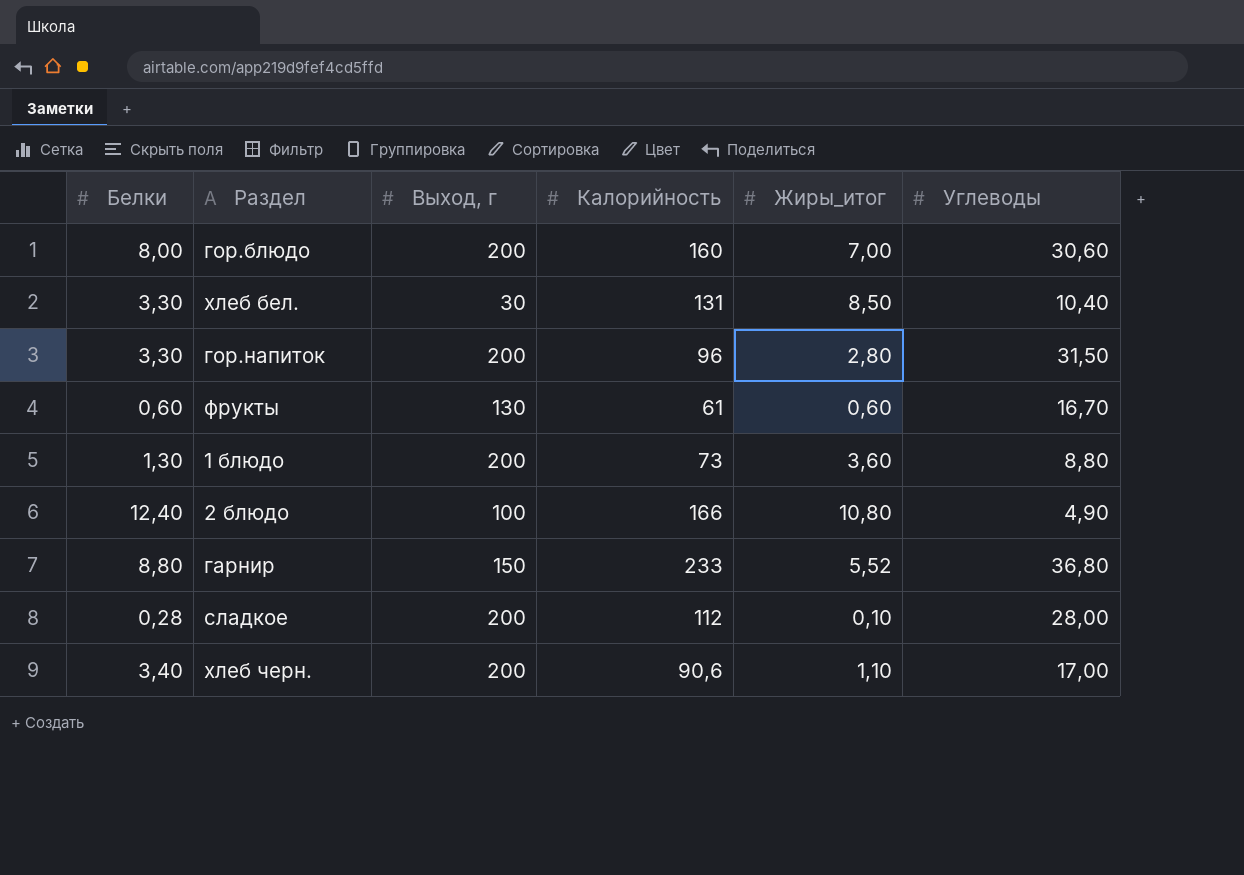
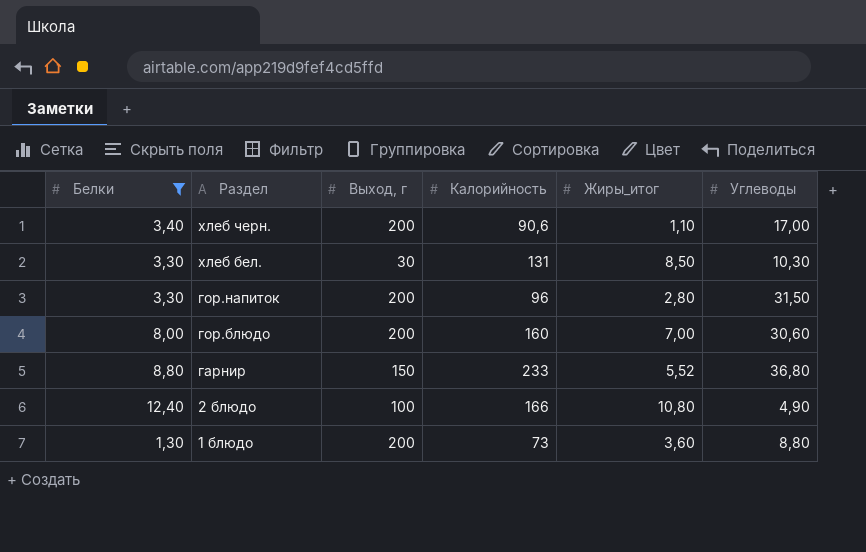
filter: none -> Белки >= 1,30
row order: none -> Раздел descending
хлеб бел. | Углеводы: 10,40 -> 10,30

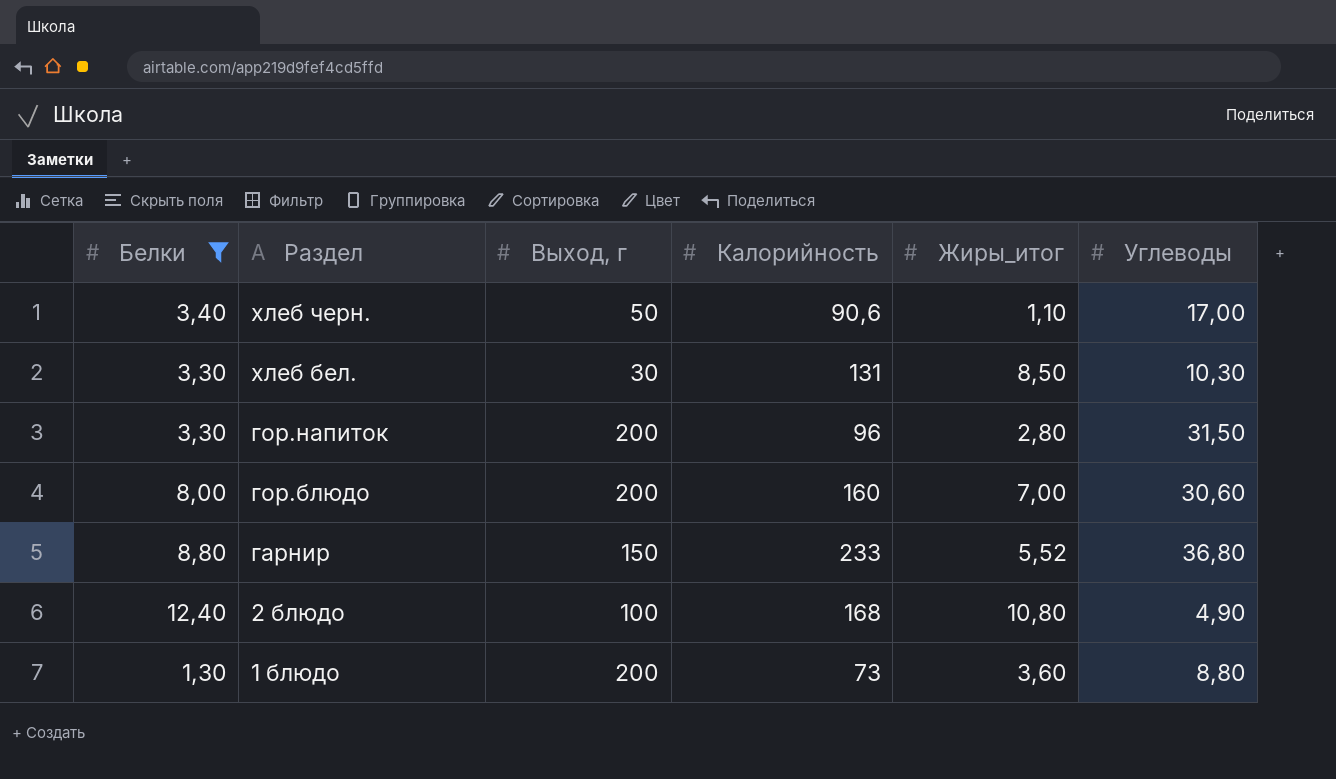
хлеб черн. | Выход, г: 200 -> 50
2 блюдо | Калорийность: 166 -> 168

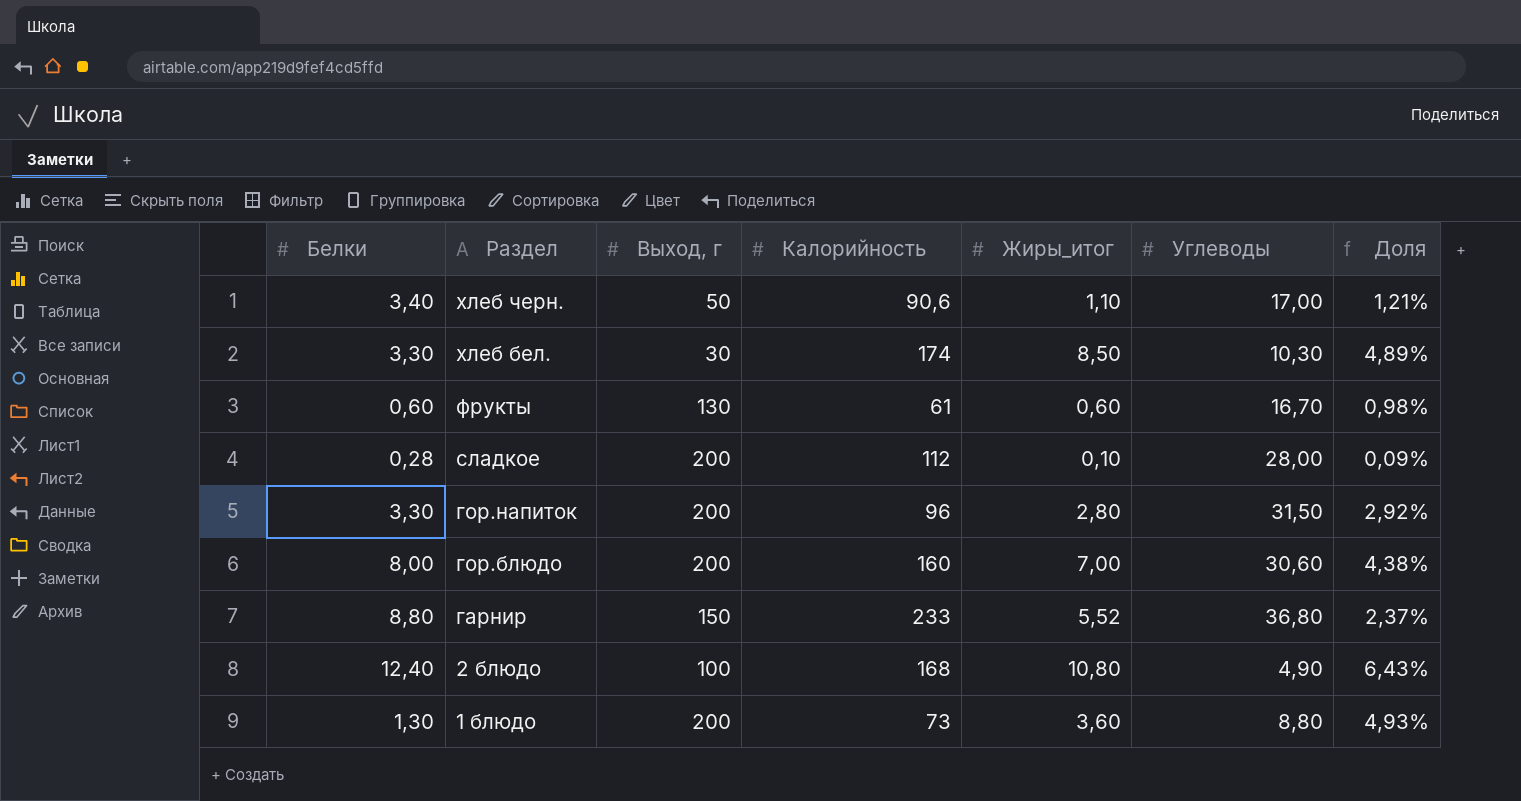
filter: Белки >= 1,30 -> none
column Доля | formula: none -> [Жиры_итог] / [Калорийность]
хлеб бел. | Калорийность: 131 -> 174

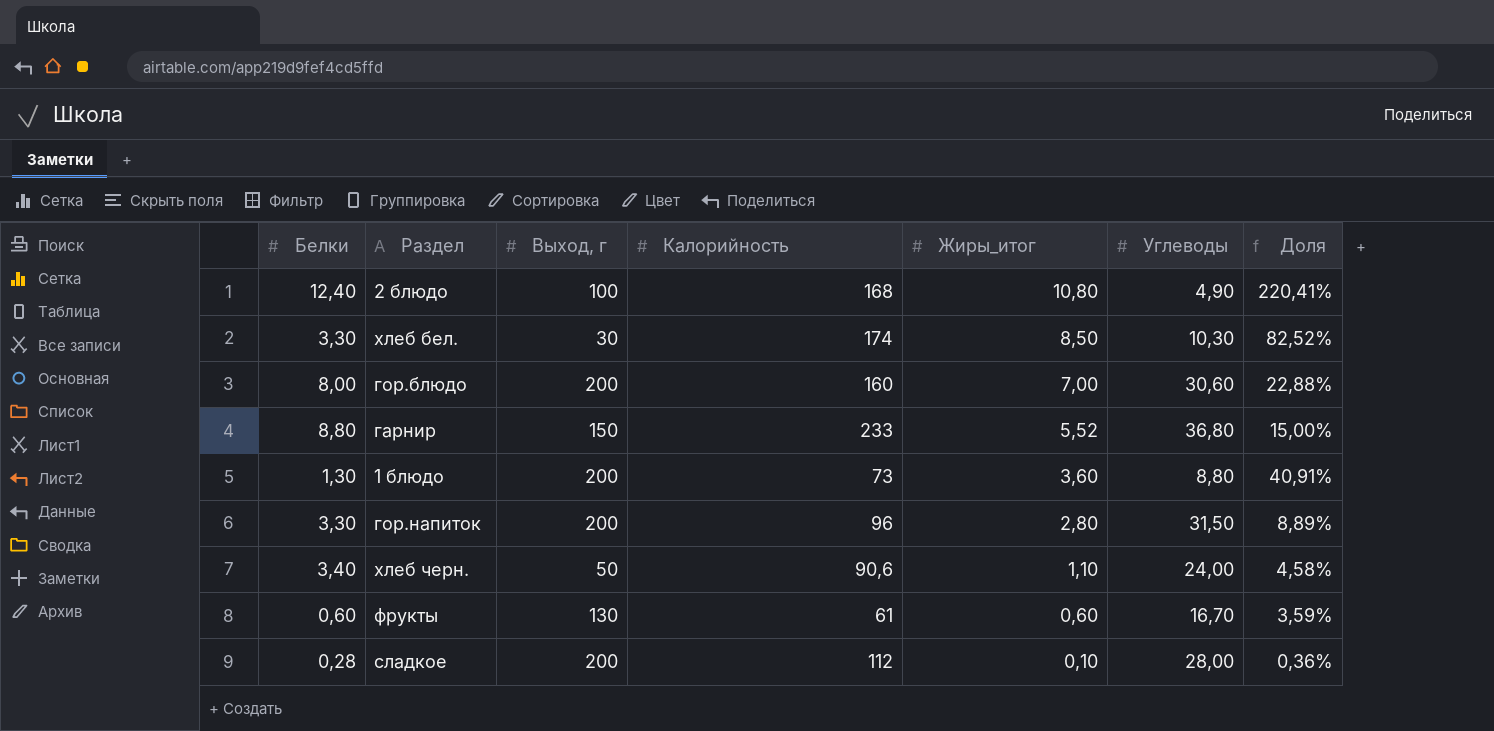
row order: Раздел descending -> Жиры_итог descending
column Доля | formula: [Жиры_итог] / [Калорийность] -> [Жиры_итог] / [Углеводы]
хлеб черн. | Углеводы: 17,00 -> 24,00

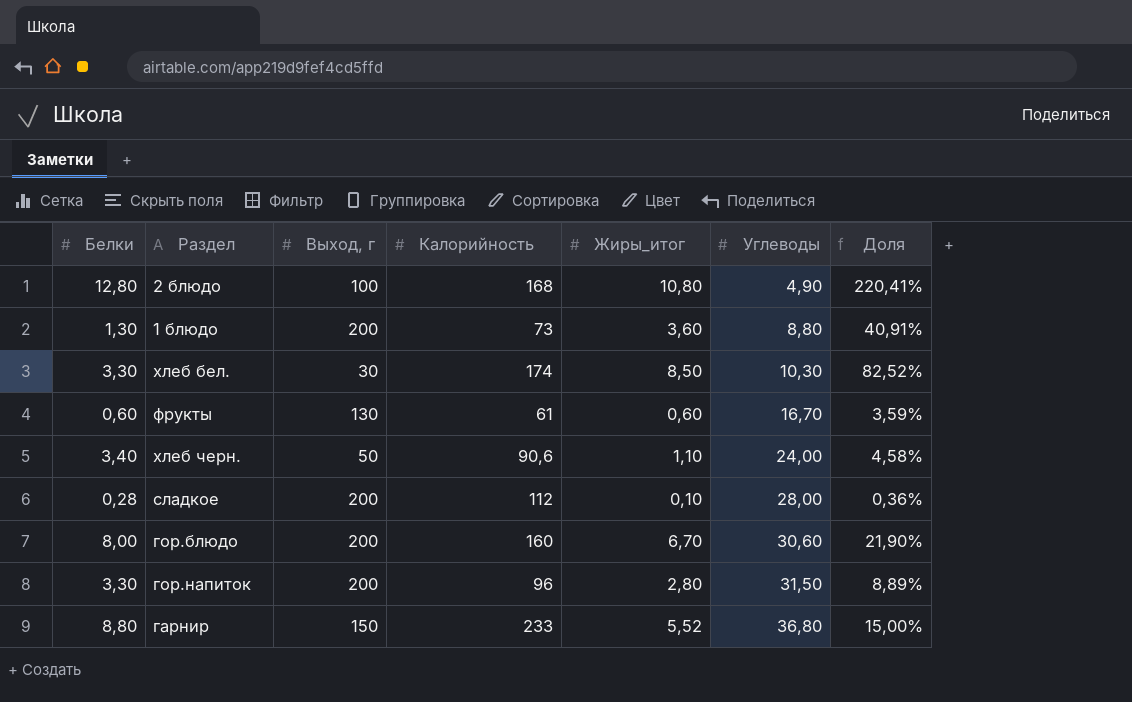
row order: Жиры_итог descending -> Углеводы ascending
2 блюдо | Белки: 12,40 -> 12,80
гор.блюдо | Жиры_итог: 7,00 -> 6,70
гор.блюдо | Доля: 22,88% -> 21,90%

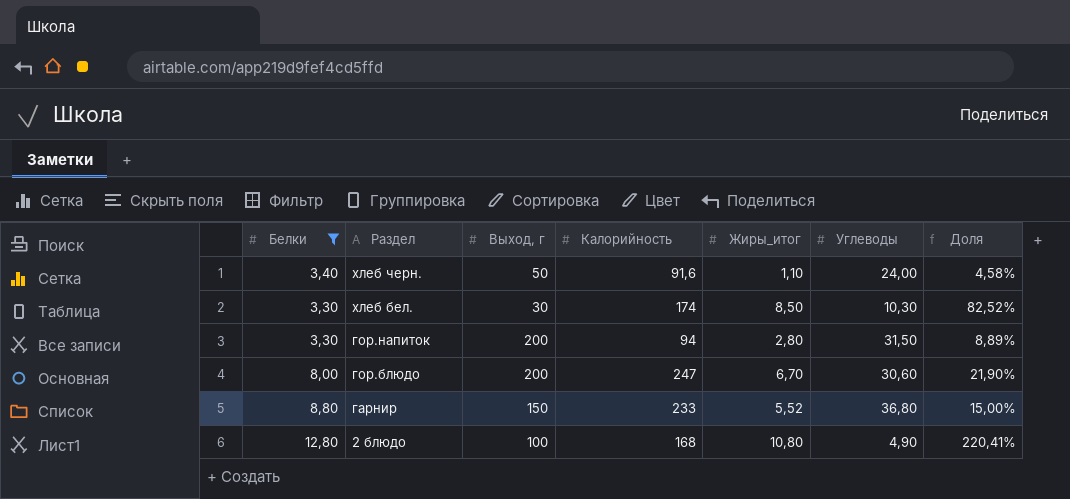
filter: none -> Белки >= 3,30
row order: Углеводы ascending -> Раздел descending
хлеб черн. | Калорийность: 90,6 -> 91,6
гор.напиток | Калорийность: 96 -> 94
гор.блюдо | Калорийность: 160 -> 247

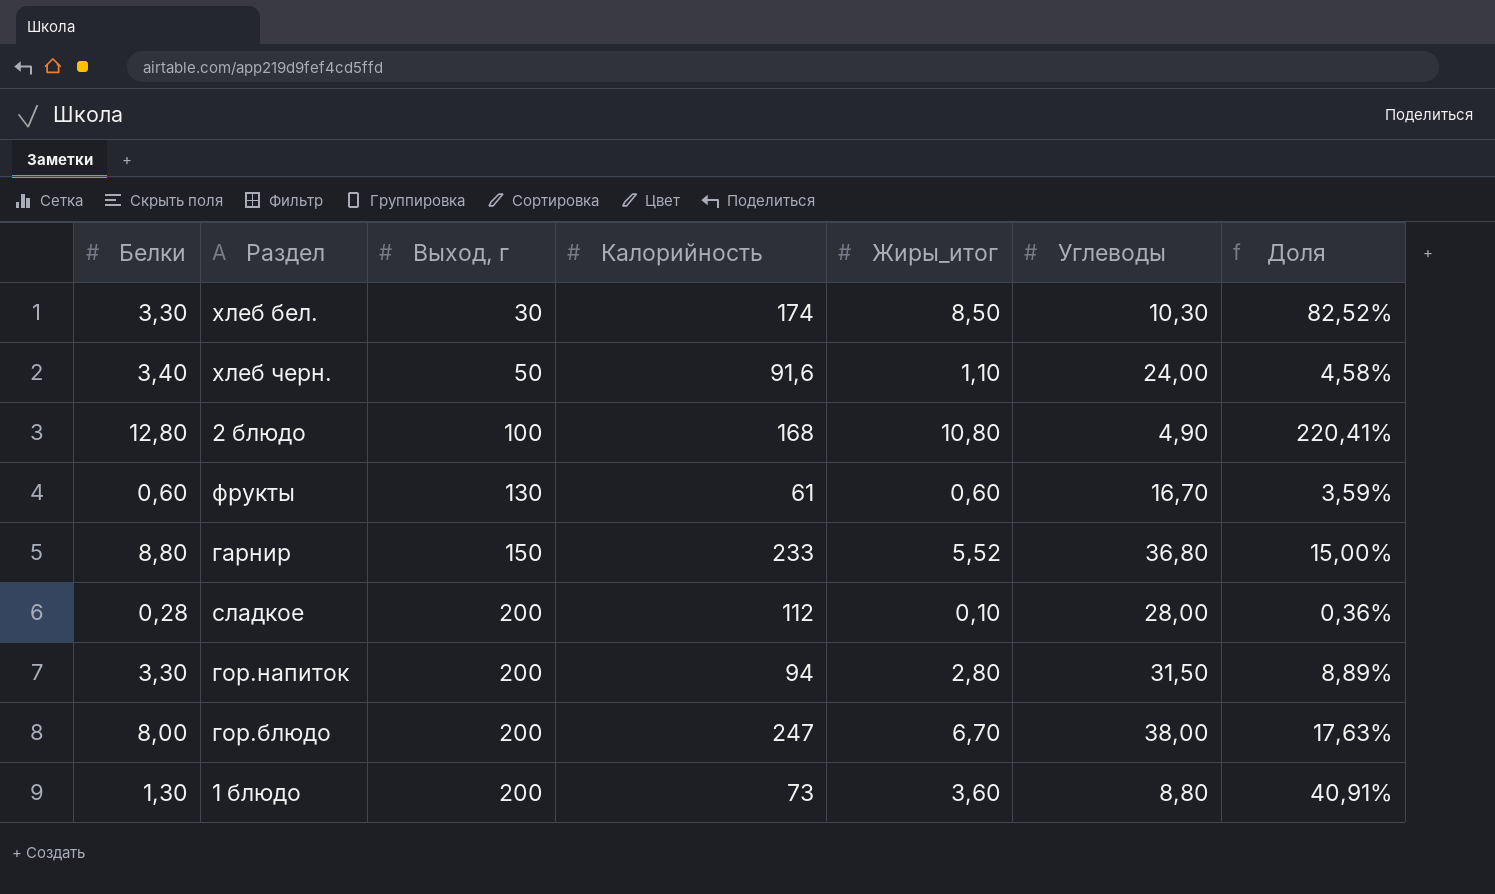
filter: Белки >= 3,30 -> none
row order: Раздел descending -> Выход, г ascending
гор.блюдо | Углеводы: 30,60 -> 38,00
гор.блюдо | Доля: 21,90% -> 17,63%

